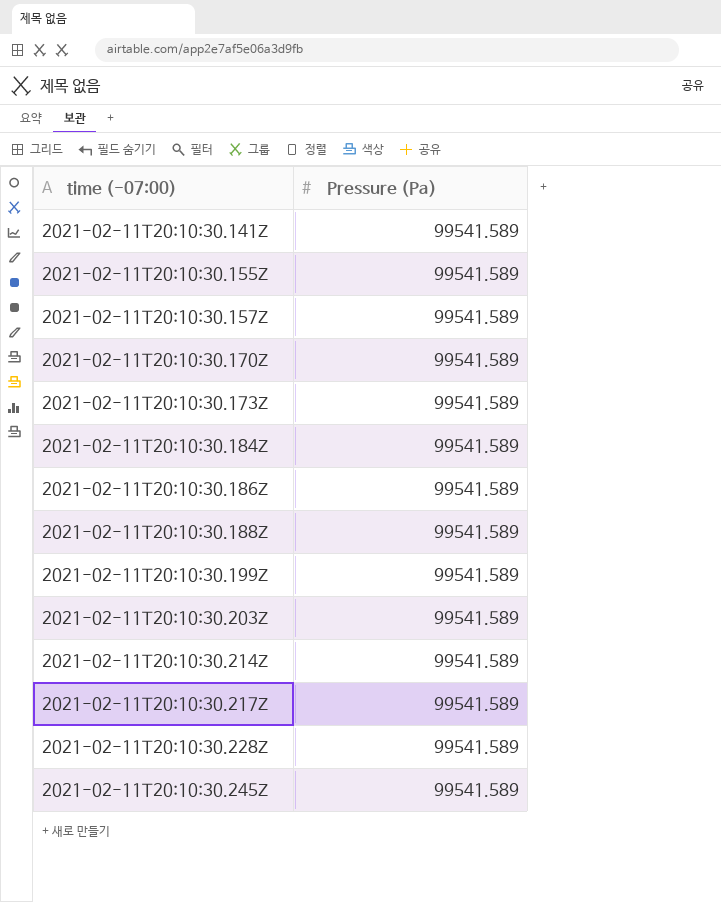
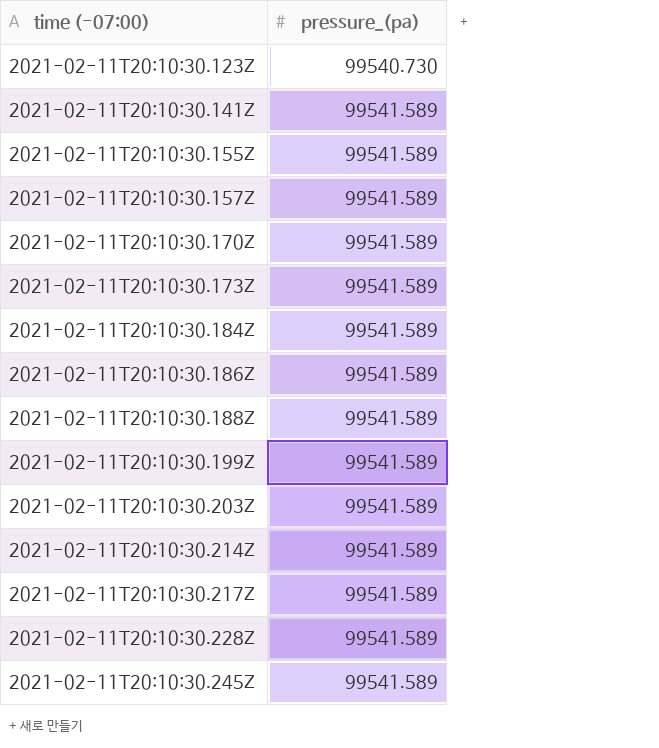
column name: Pressure (Pa) -> pressure_(pa)
row 2021-02-11T20:10:30.123Z: none -> 99540.730

